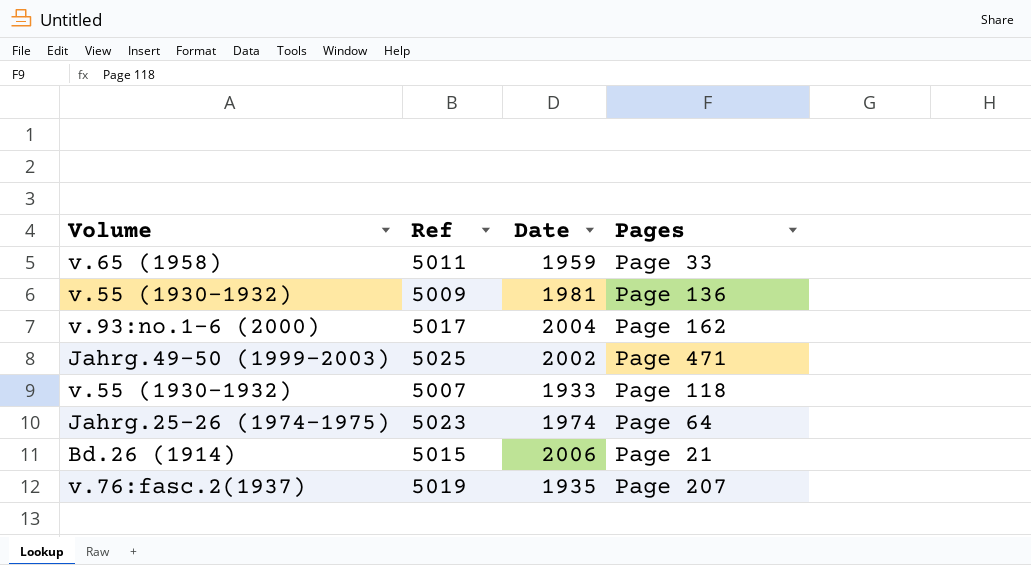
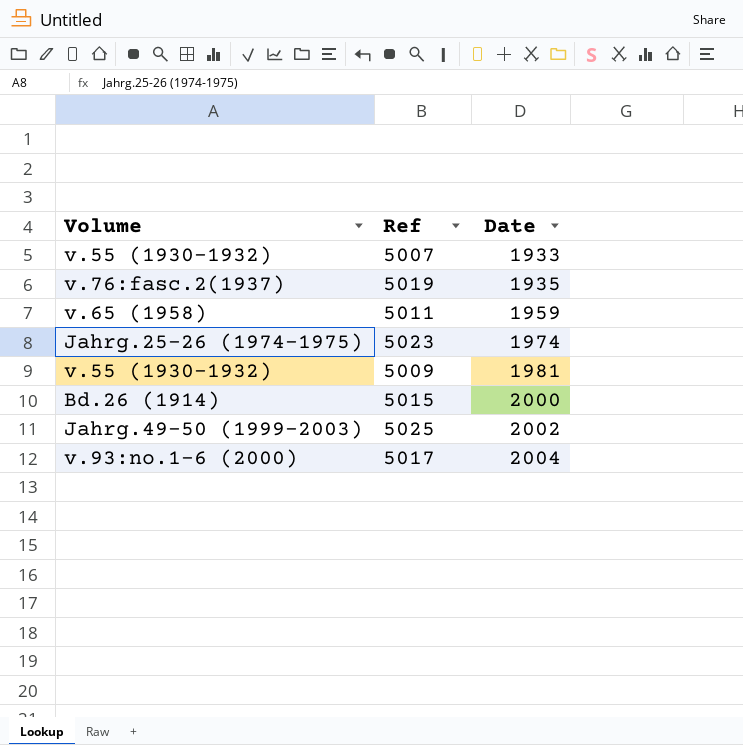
row order: none -> Date ascending
column Pages | position: 4 -> none
5015 | Date: 2006 -> 2000

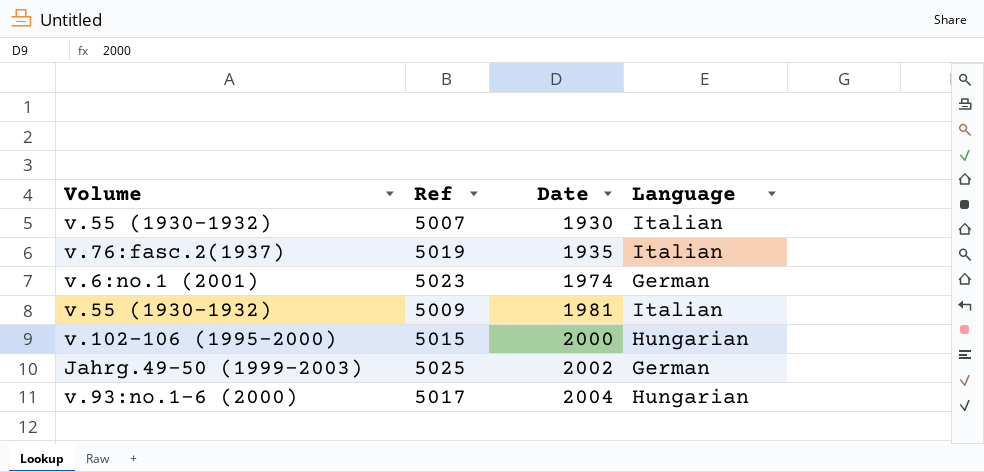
column Language | position: none -> 4
row 5011: v.65 (1958) | 1959 -> none
5007 | Date: 1933 -> 1930
5023 | Volume: Jahrg.25-26 (1974-1975) -> v.6:no.1 (2001)
5015 | Volume: Bd.26 (1914) -> v.102-106 (1995-2000)

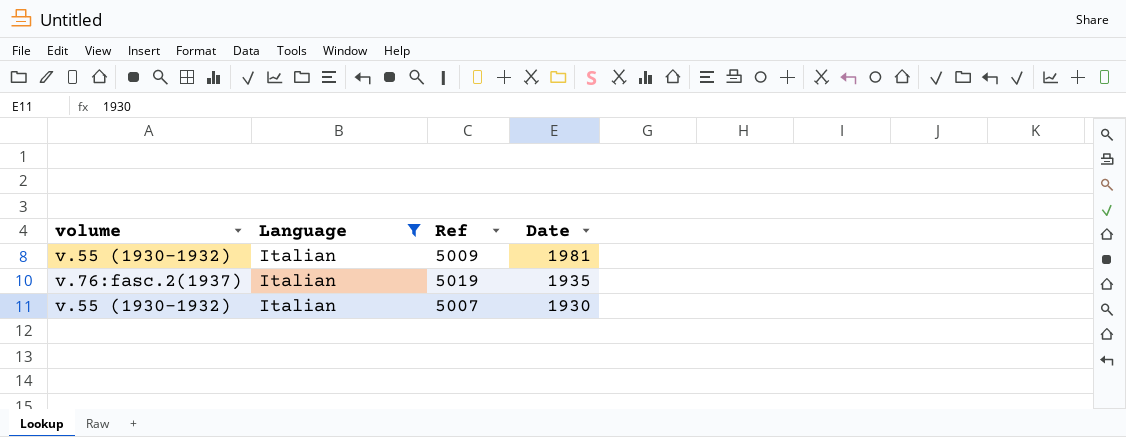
filter: none -> Language = Italian
row order: Date ascending -> Date descending
column name: Volume -> volume
column Language | position: 4 -> 2

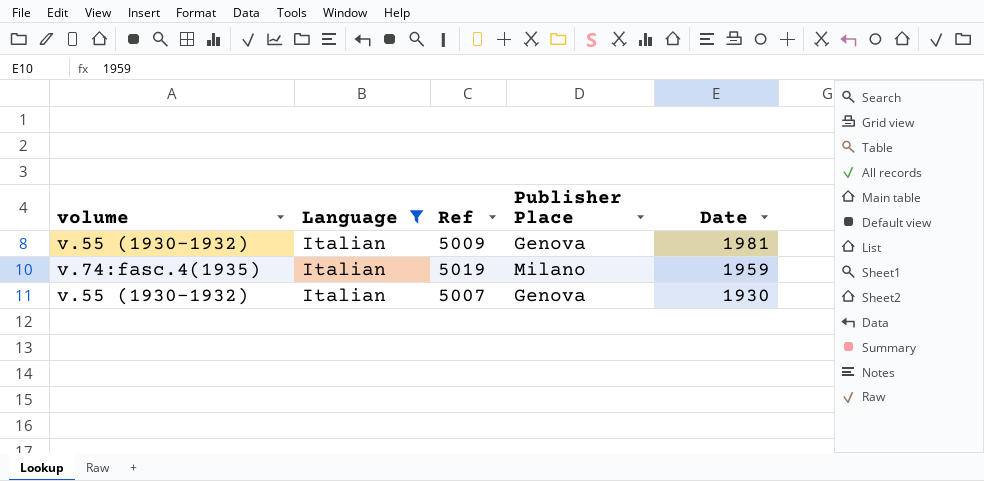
column Publisher Place | position: none -> 4
5019 | volume: v.76:fasc.2(1937) -> v.74:fasc.4(1935)
5019 | Date: 1935 -> 1959

